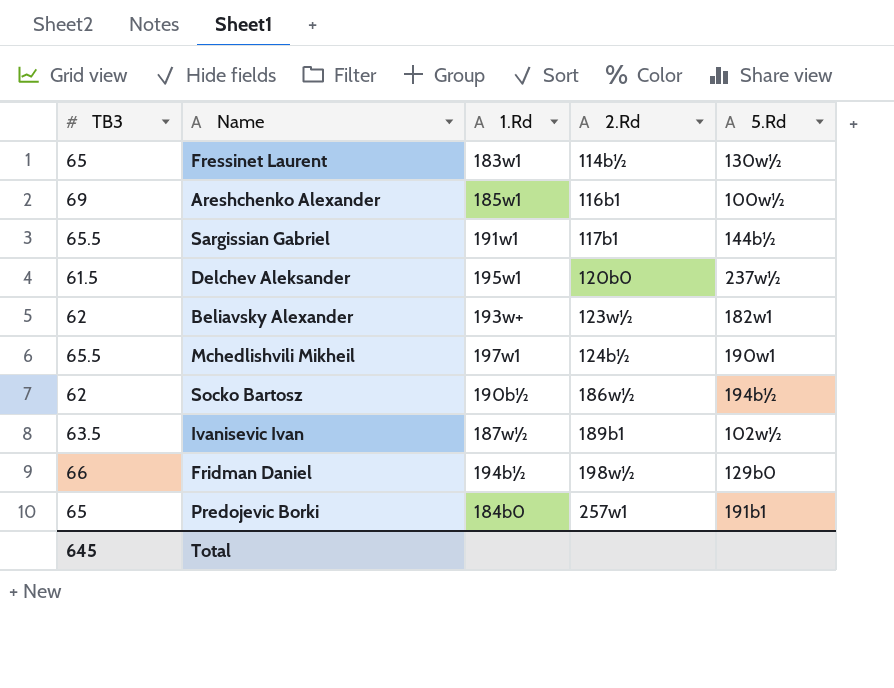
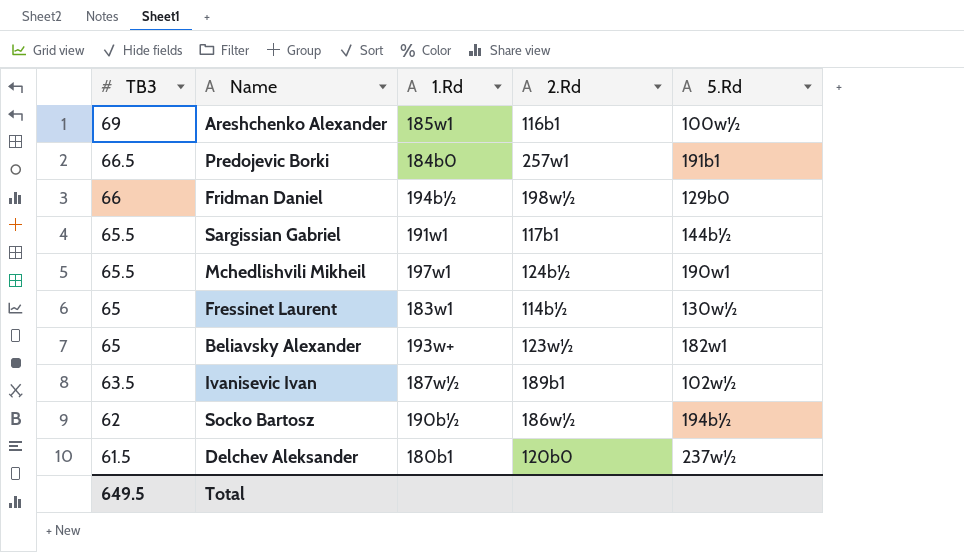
row order: 2.Rd ascending -> TB3 descending
Predojevic Borki | TB3: 65 -> 66.5
Beliavsky Alexander | TB3: 62 -> 65
Delchev Aleksander | 1.Rd: 195w1 -> 180b1
Total | TB3: 645 -> 649.5

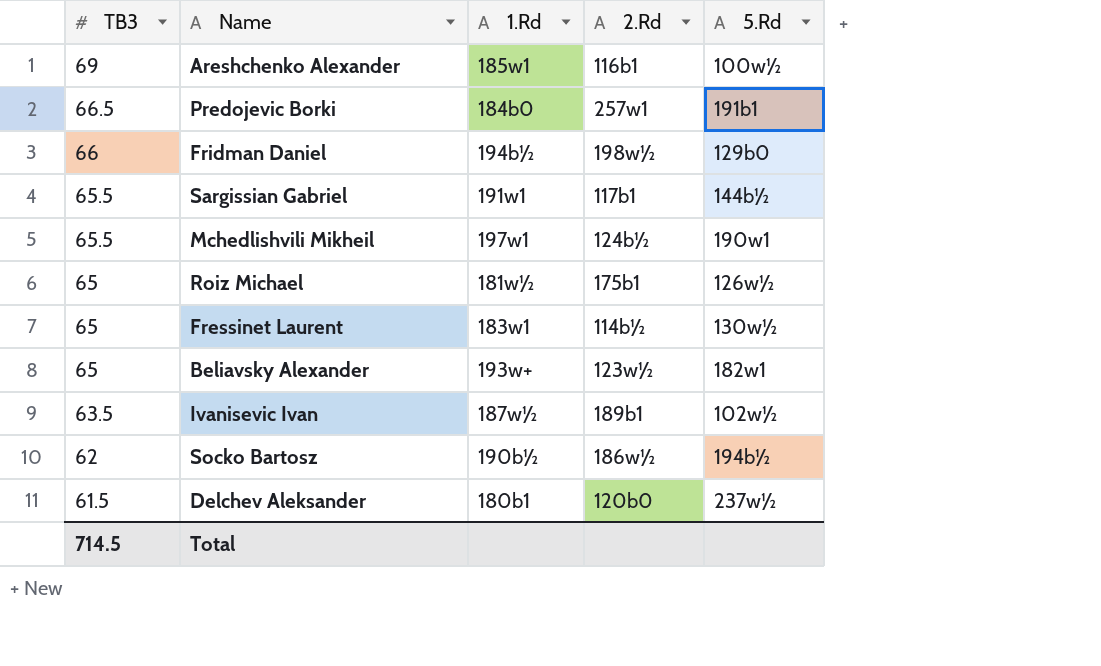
row Roiz Michael: none -> 65 | 181w½ | 175b1 | 126w½
Total | TB3: 649.5 -> 714.5

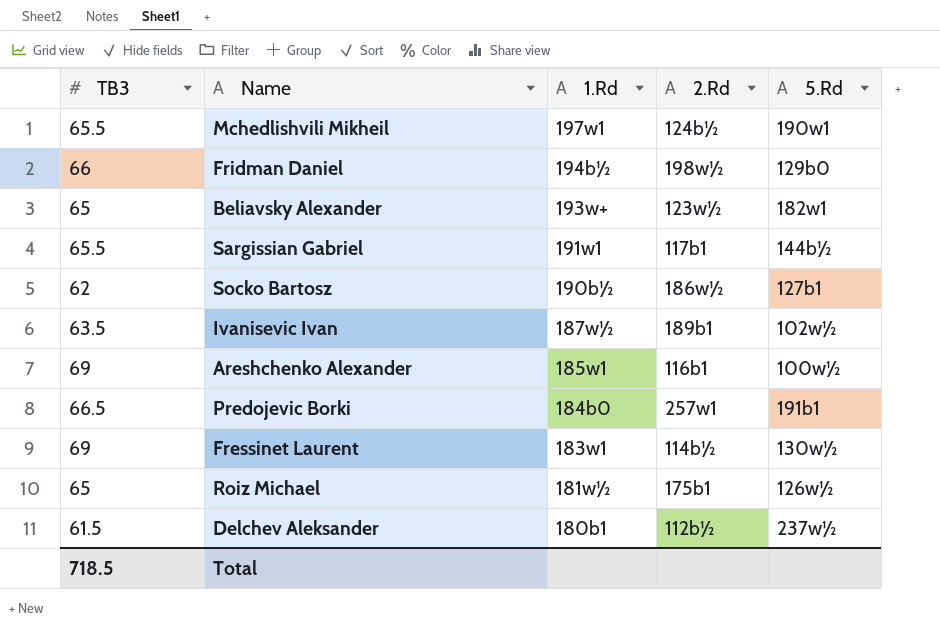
row order: TB3 descending -> 1.Rd descending
Socko Bartosz | 5.Rd: 194b½ -> 127b1
Fressinet Laurent | TB3: 65 -> 69
Delchev Aleksander | 2.Rd: 120b0 -> 112b½
Total | TB3: 714.5 -> 718.5

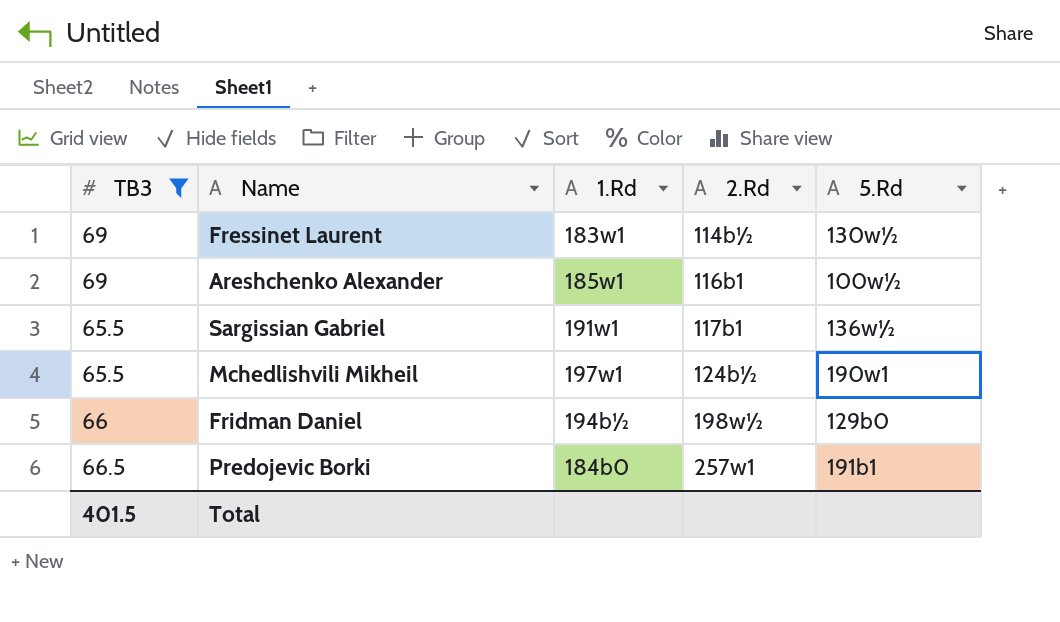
filter: none -> TB3 >= 65.5
row order: 1.Rd descending -> 2.Rd ascending
Sargissian Gabriel | 5.Rd: 144b½ -> 136w½
Total | TB3: 718.5 -> 401.5

